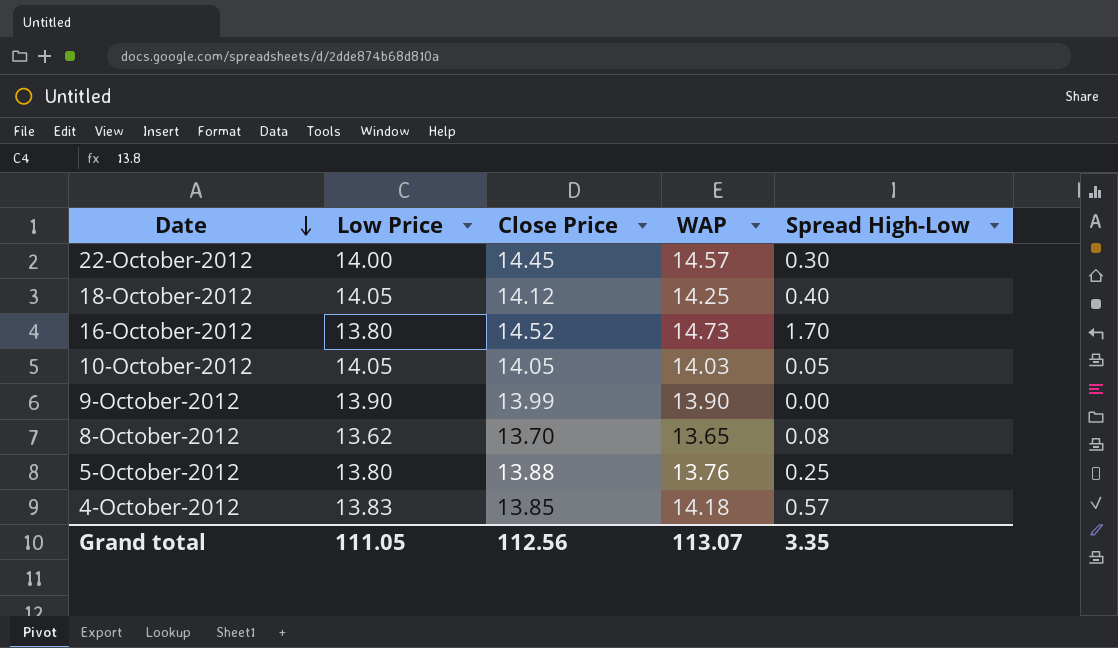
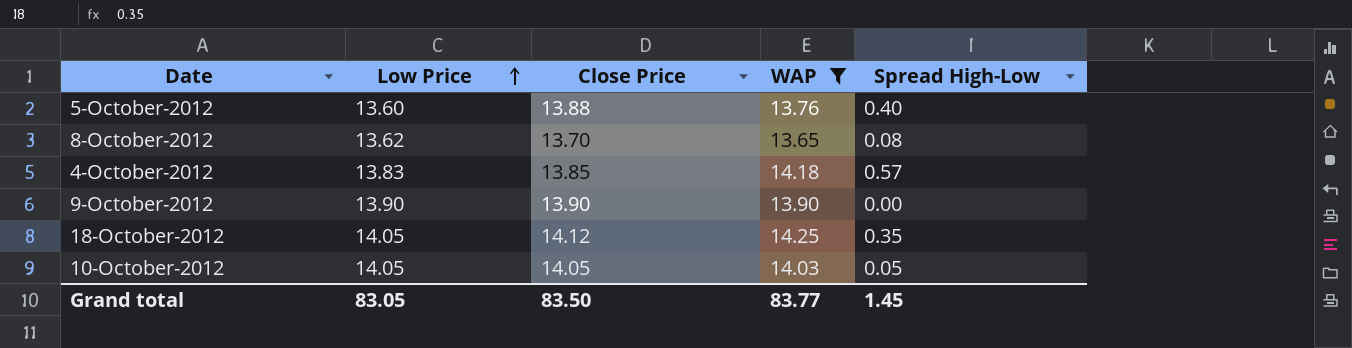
filter: none -> WAP <= 14.25
row order: Date descending -> Low Price ascending
5-October-2012 | Low Price: 13.80 -> 13.60
5-October-2012 | Spread High-Low: 0.25 -> 0.40
9-October-2012 | Close Price: 13.99 -> 13.90
18-October-2012 | Spread High-Low: 0.40 -> 0.35
Grand total | Low Price: 111.05 -> 83.05
Grand total | Close Price: 112.56 -> 83.50
Grand total | WAP: 113.07 -> 83.77
Grand total | Spread High-Low: 3.35 -> 1.45

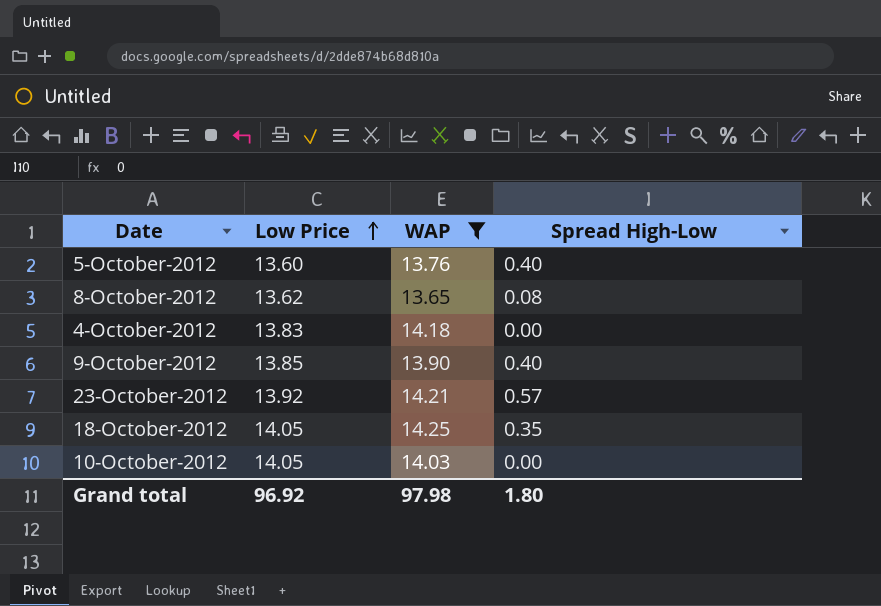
column Close Price | position: 3 -> none
4-October-2012 | Spread High-Low: 0.57 -> 0.00
9-October-2012 | Low Price: 13.90 -> 13.85
9-October-2012 | Spread High-Low: 0.00 -> 0.40
row 23-October-2012: none -> 13.92 | 14.21 | 0.57
10-October-2012 | Spread High-Low: 0.05 -> 0.00
Grand total | Low Price: 83.05 -> 96.92
Grand total | WAP: 83.77 -> 97.98
Grand total | Spread High-Low: 1.45 -> 1.80

